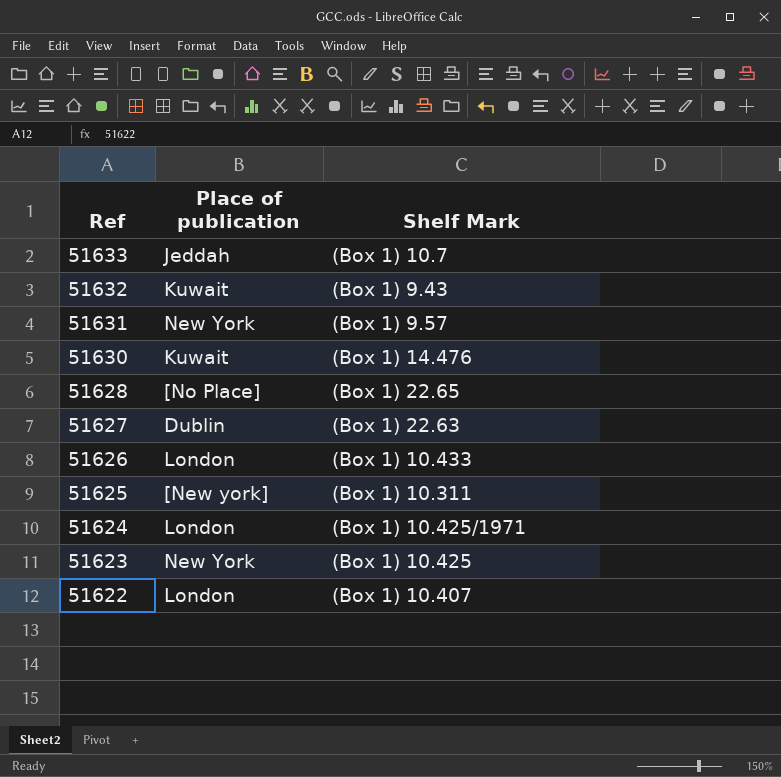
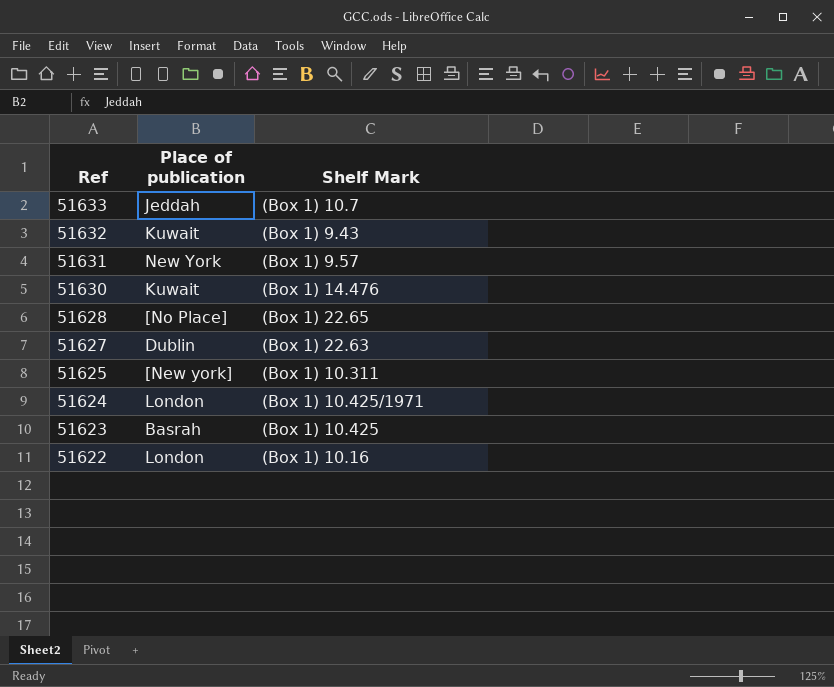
row 51626: London | (Box 1) 10.433 -> none
51623 | Place of publication: New York -> Basrah
51622 | Shelf Mark: (Box 1) 10.407 -> (Box 1) 10.16

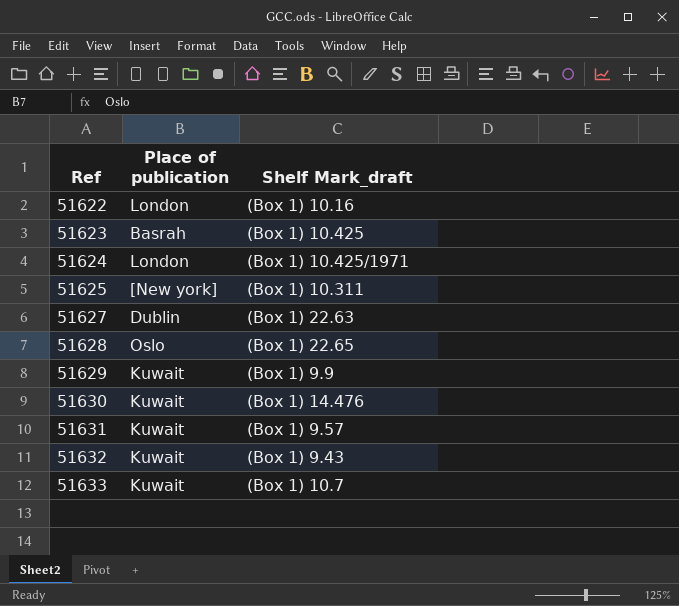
row order: Ref descending -> Ref ascending
column name: Shelf Mark -> Shelf Mark_draft
51628 | Place of publication: [No Place] -> Oslo
row 51629: none -> Kuwait | (Box 1) 9.9
51631 | Place of publication: New York -> Kuwait
51633 | Place of publication: Jeddah -> Kuwait

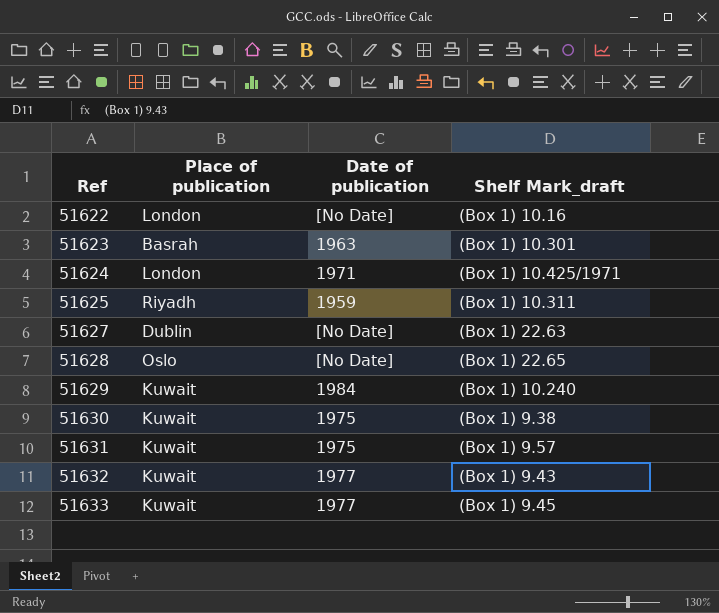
column Date of publication | position: none -> 3
51623 | Shelf Mark_draft: (Box 1) 10.425 -> (Box 1) 10.301
51625 | Place of publication: [New york] -> Riyadh
51629 | Shelf Mark_draft: (Box 1) 9.9 -> (Box 1) 10.240
51630 | Shelf Mark_draft: (Box 1) 14.476 -> (Box 1) 9.38
51633 | Shelf Mark_draft: (Box 1) 10.7 -> (Box 1) 9.45

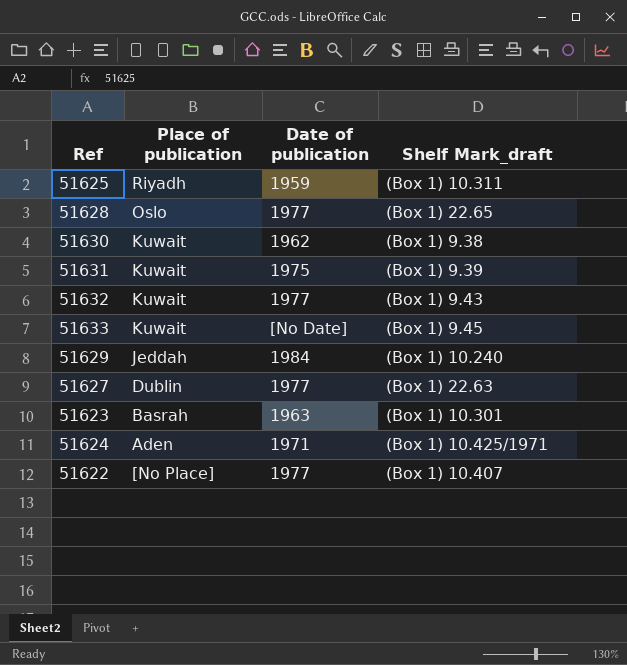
row order: Ref ascending -> Place of publication descending
51628 | Date of publication: [No Date] -> 1977
51630 | Date of publication: 1975 -> 1962
51631 | Shelf Mark_draft: (Box 1) 9.57 -> (Box 1) 9.39
51633 | Date of publication: 1977 -> [No Date]
51629 | Place of publication: Kuwait -> Jeddah
51627 | Date of publication: [No Date] -> 1977
51624 | Place of publication: London -> Aden
51622 | Place of publication: London -> [No Place]
51622 | Date of publication: [No Date] -> 1977
51622 | Shelf Mark_draft: (Box 1) 10.16 -> (Box 1) 10.407

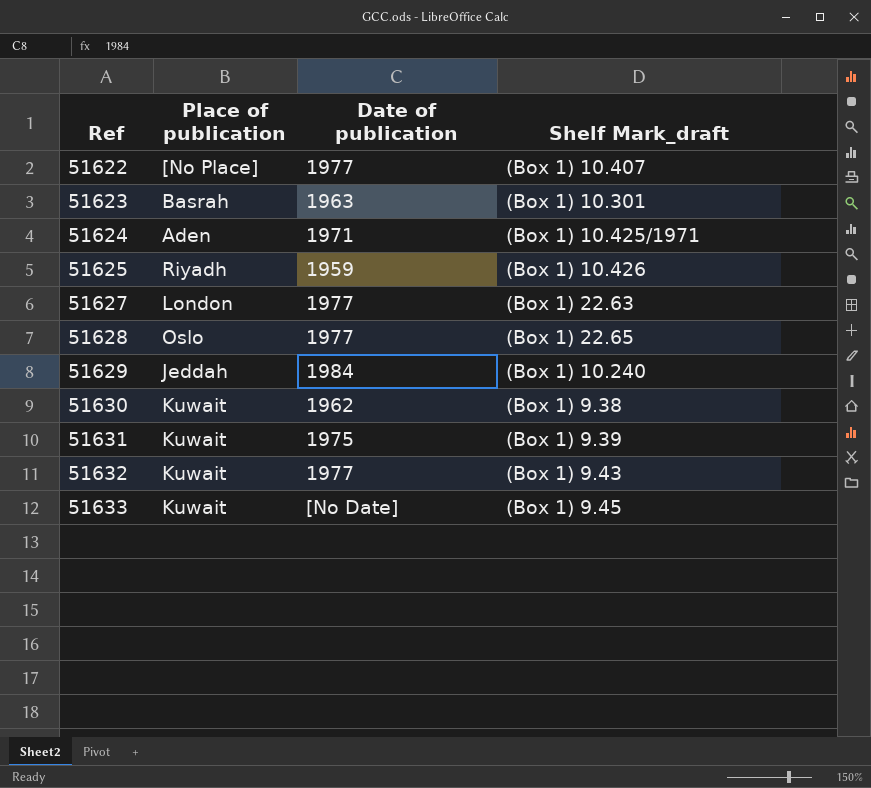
row order: Place of publication descending -> Ref ascending
51625 | Shelf Mark_draft: (Box 1) 10.311 -> (Box 1) 10.426
51627 | Place of publication: Dublin -> London

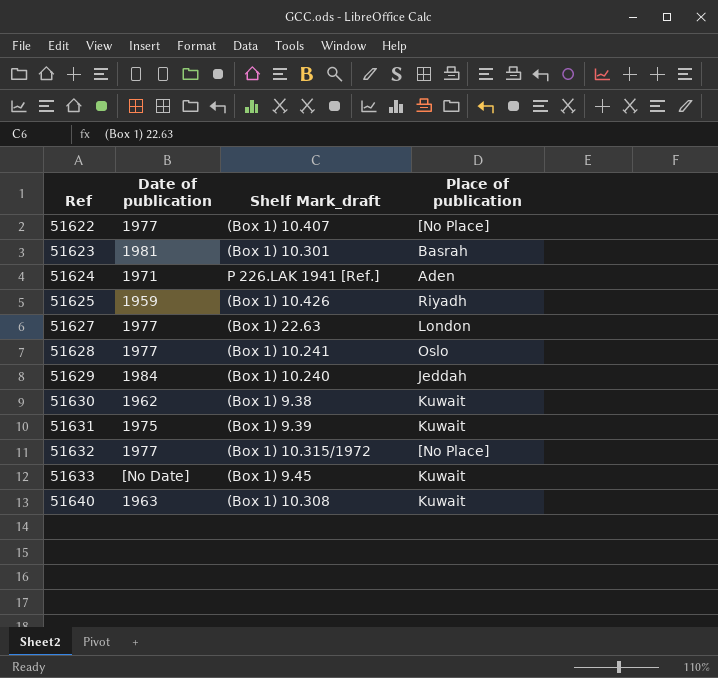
column Place of publication | position: 2 -> 4
51623 | Date of publication: 1963 -> 1981
51624 | Shelf Mark_draft: (Box 1) 10.425/1971 -> P 226.LAK 1941 [Ref.]
51628 | Shelf Mark_draft: (Box 1) 22.65 -> (Box 1) 10.241
51632 | Shelf Mark_draft: (Box 1) 9.43 -> (Box 1) 10.315/1972
51632 | Place of publication: Kuwait -> [No Place]
row 51640: none -> 1963 | (Box 1) 10.308 | Kuwait

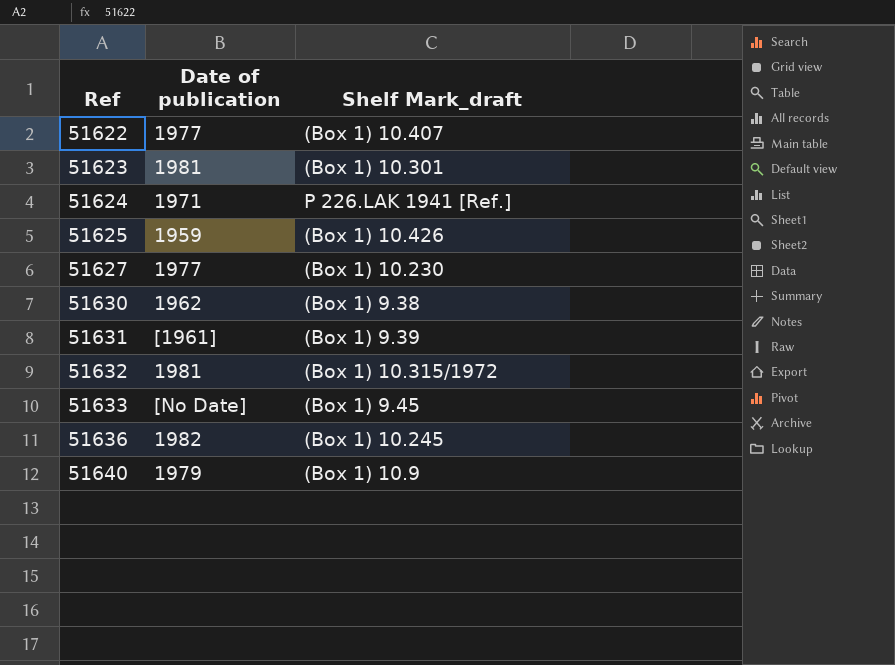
column Place of publication | position: 4 -> none
row 51628: 1977 | (Box 1) 10.241 | Oslo -> none
row 51629: 1984 | (Box 1) 10.240 | Jeddah -> none
51627 | Shelf Mark_draft: (Box 1) 22.63 -> (Box 1) 10.230
51631 | Date of publication: 1975 -> [1961]
51632 | Date of publication: 1977 -> 1981
row 51636: none -> 1982 | (Box 1) 10.245
51640 | Date of publication: 1963 -> 1979
51640 | Shelf Mark_draft: (Box 1) 10.308 -> (Box 1) 10.9

